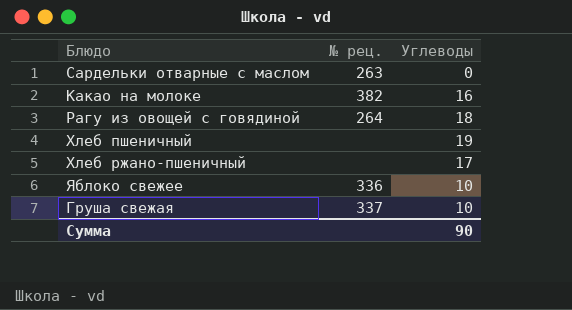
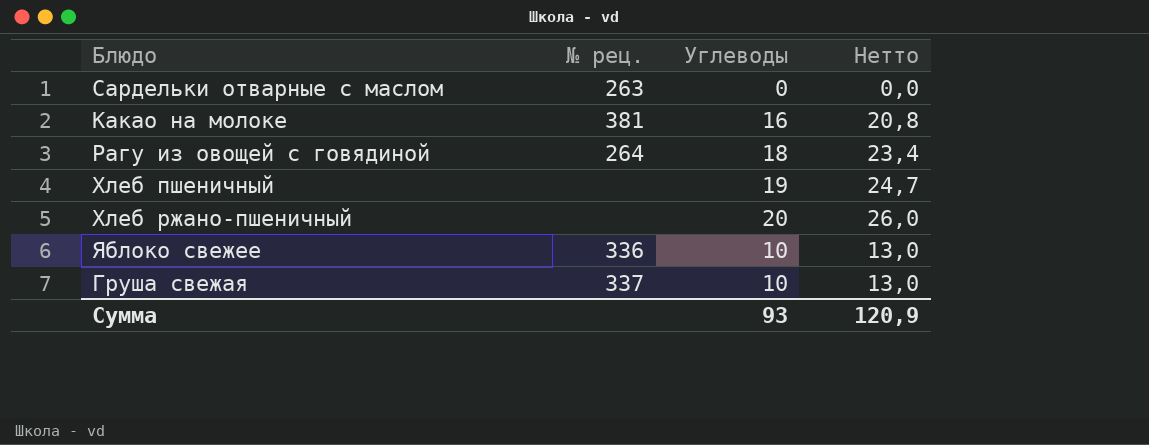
column Нетто | formula: none -> [Углеводы] * 1,3
Какао на молоке | № рец.: 382 -> 381
Хлеб ржано-пшеничный | Углеводы: 17 -> 20
Сумма | Углеводы: 90 -> 93

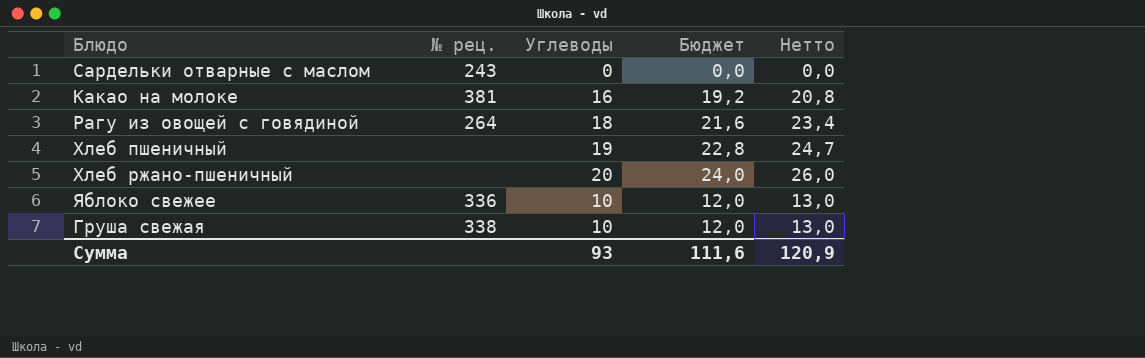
column Бюджет | formula: none -> [Углеводы] * 1,2
Сардельки отварные с маслом | № рец.: 263 -> 243
Груша свежая | № рец.: 337 -> 338

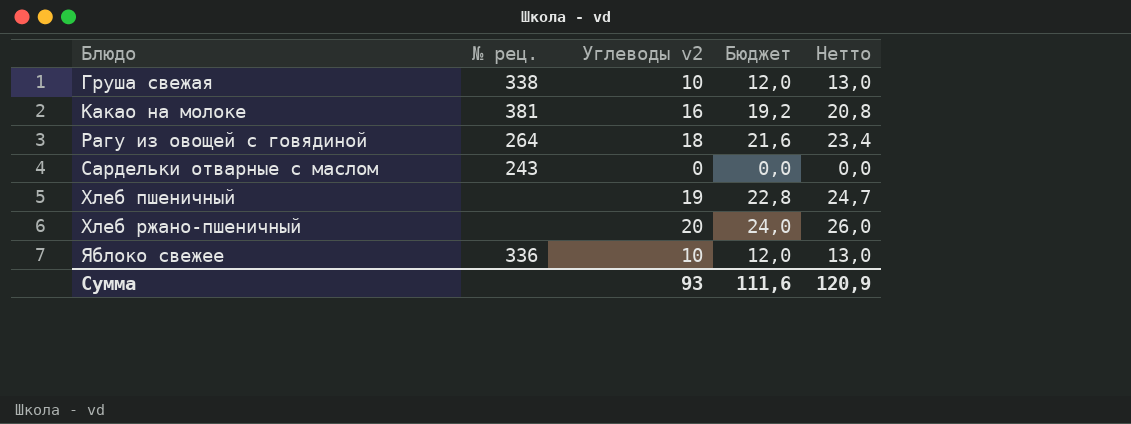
row order: none -> Блюдо ascending
column name: Углеводы -> Углеводы v2

